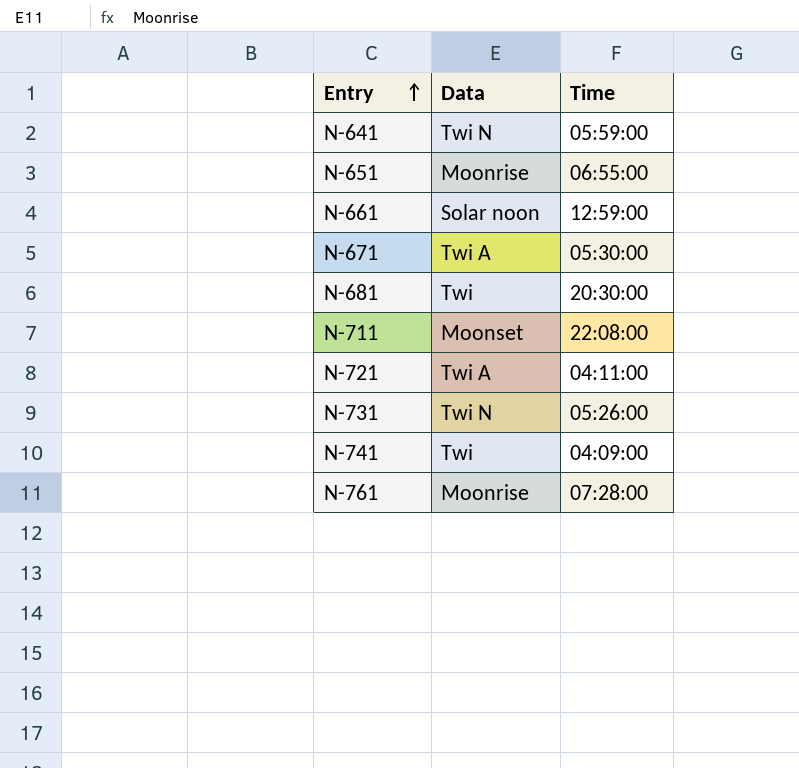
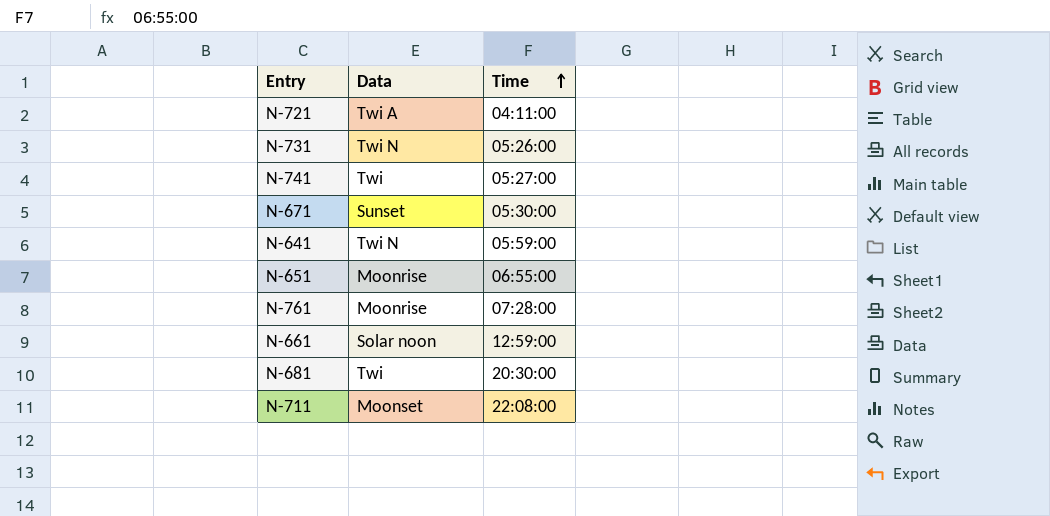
row order: Entry ascending -> Time ascending
N-741 | Time: 04:09:00 -> 05:27:00
N-671 | Data: Twi A -> Sunset

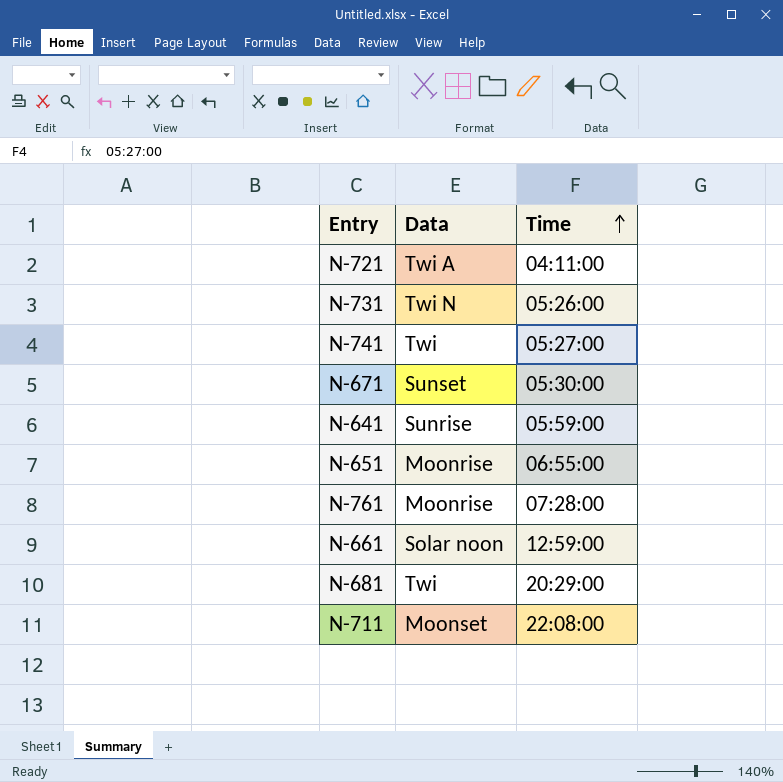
N-641 | Data: Twi N -> Sunrise
N-681 | Time: 20:30:00 -> 20:29:00

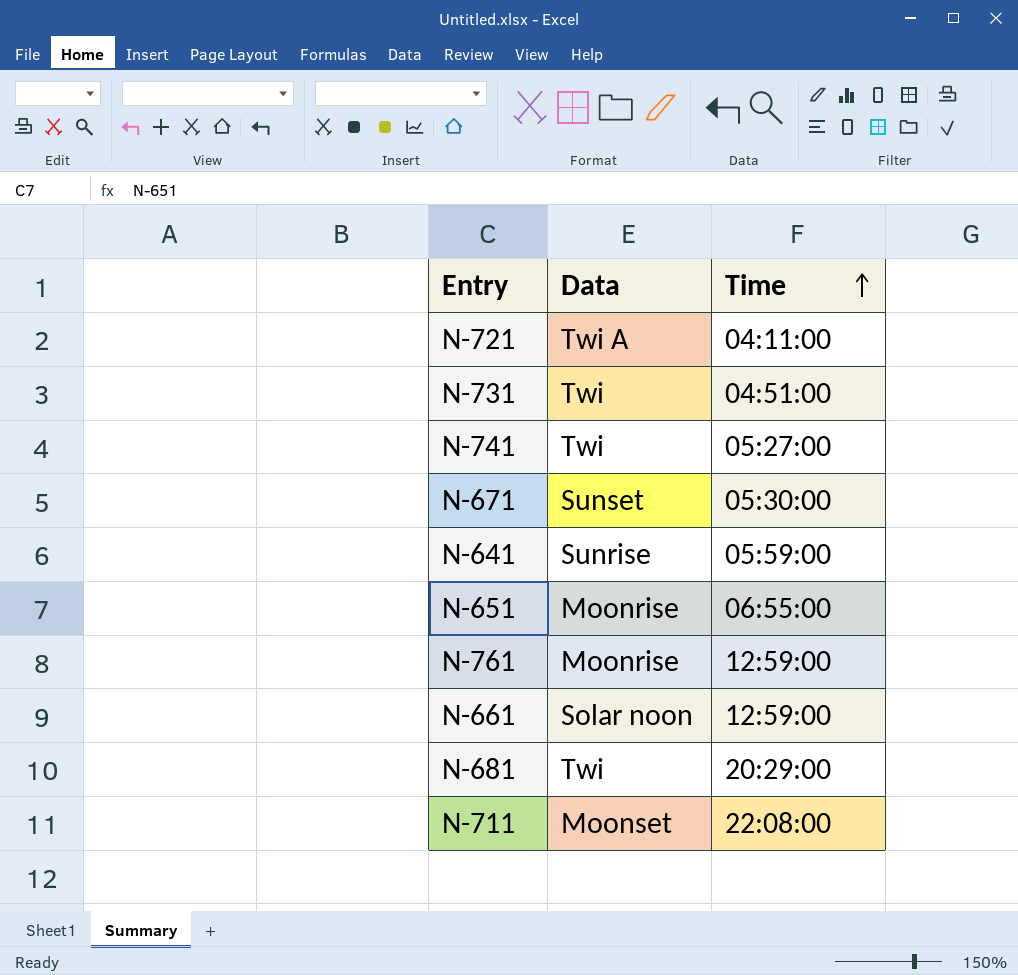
N-731 | Data: Twi N -> Twi
N-731 | Time: 05:26:00 -> 04:51:00
N-761 | Time: 07:28:00 -> 12:59:00

